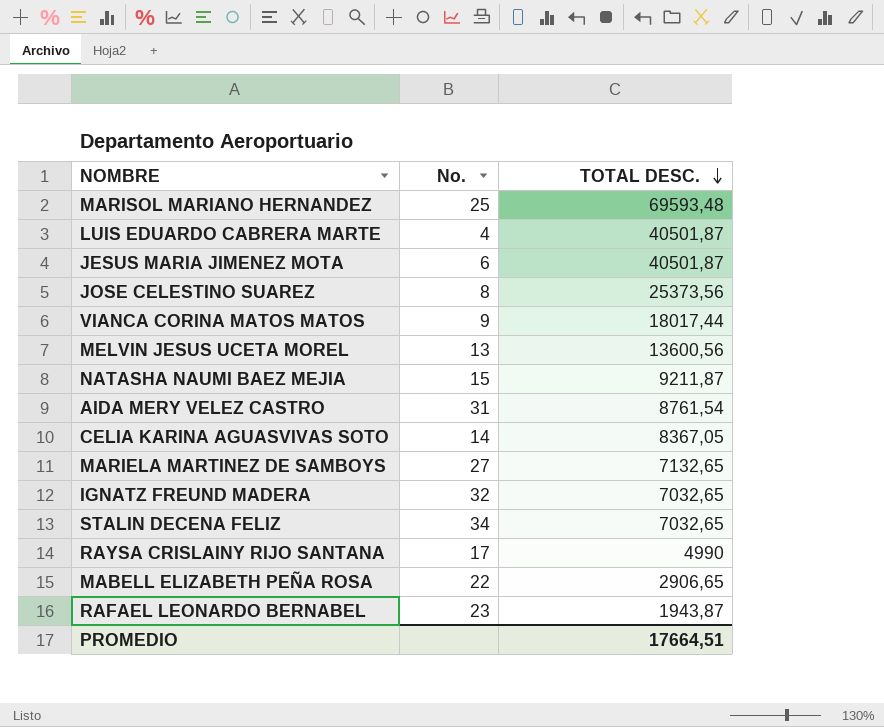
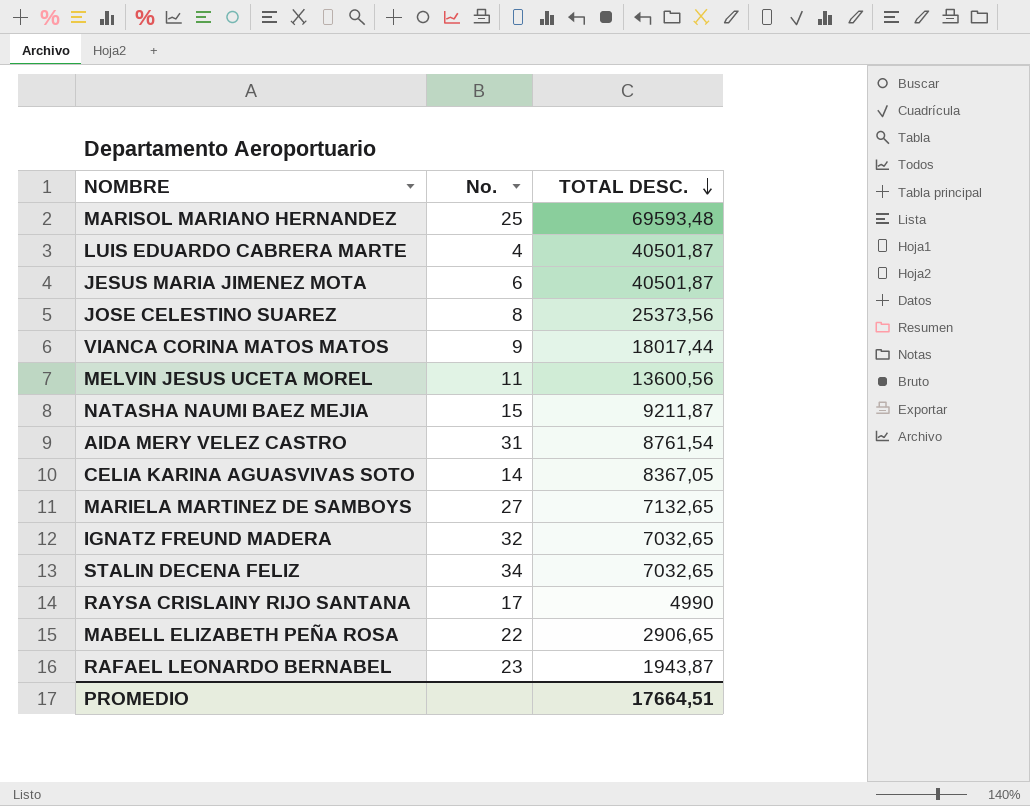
MELVIN JESUS UCETA MOREL | No.: 13 -> 11

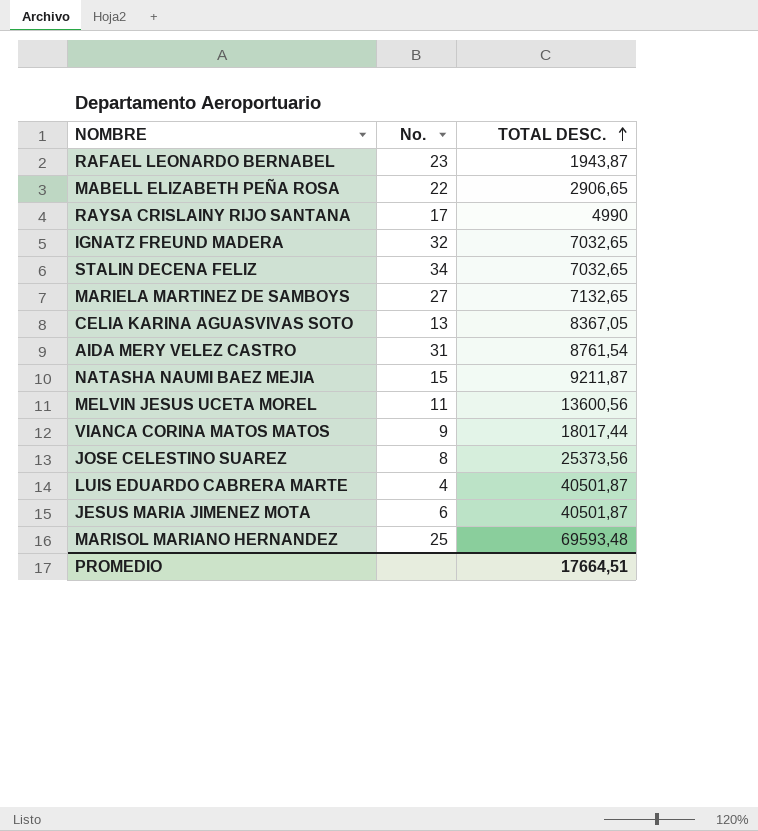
row order: TOTAL DESC. descending -> TOTAL DESC. ascending
CELIA KARINA AGUASVIVAS SOTO | No.: 14 -> 13

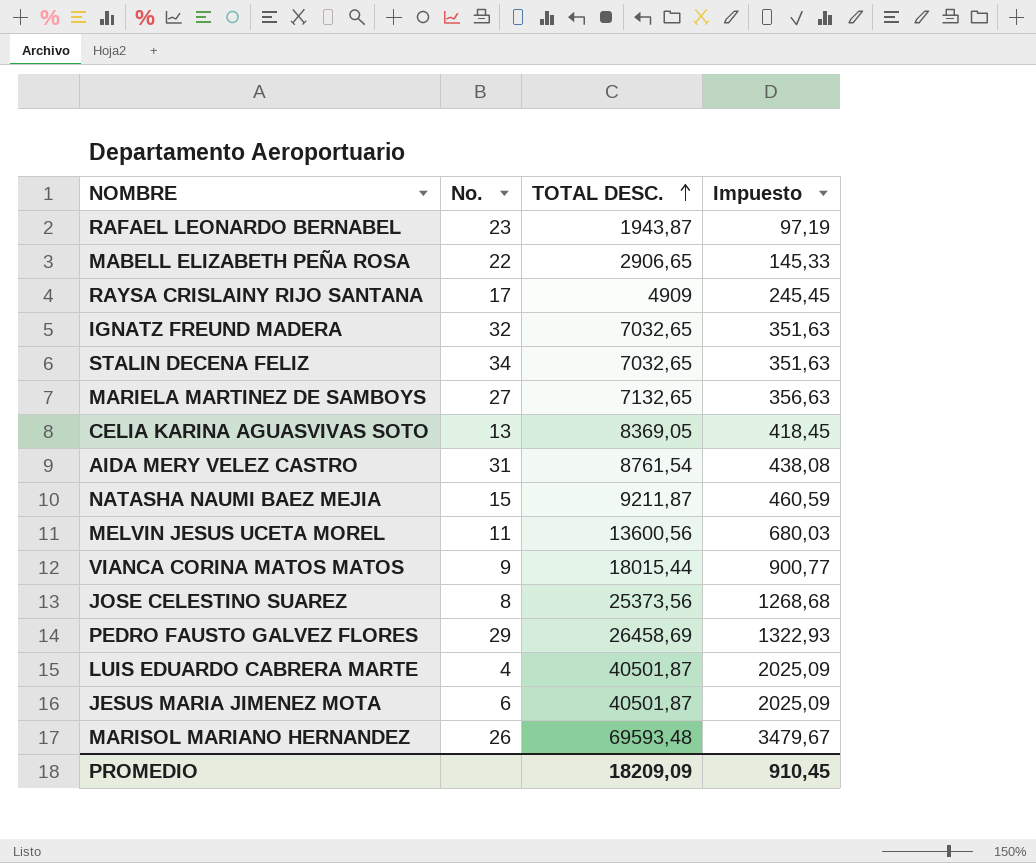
column Impuesto | formula: none -> [TOTAL DESC.] * 0,05
RAYSA CRISLAINY RIJO SANTANA | TOTAL DESC.: 4990 -> 4909
CELIA KARINA AGUASVIVAS SOTO | TOTAL DESC.: 8367,05 -> 8369,05
VIANCA CORINA MATOS MATOS | TOTAL DESC.: 18017,44 -> 18015,44
row PEDRO FAUSTO GALVEZ FLORES: none -> 29 | 26458,69 | 1322,93
MARISOL MARIANO HERNANDEZ | No.: 25 -> 26
PROMEDIO | TOTAL DESC.: 17664,51 -> 18209,09

